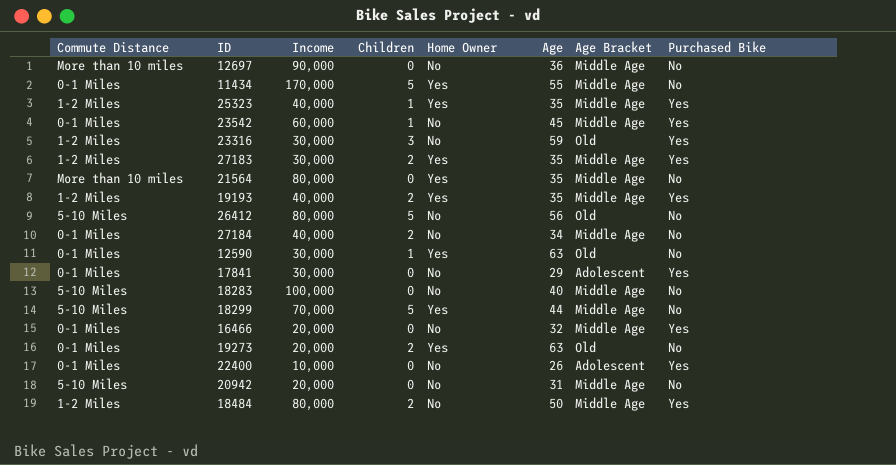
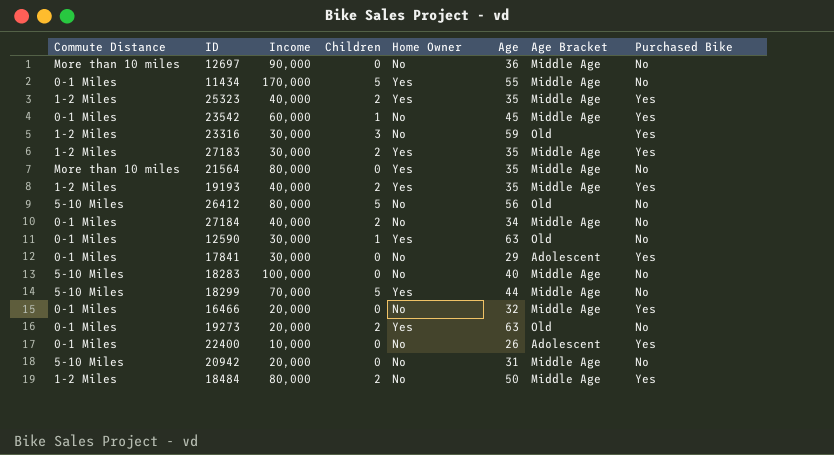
25323 | Children: 1 -> 2

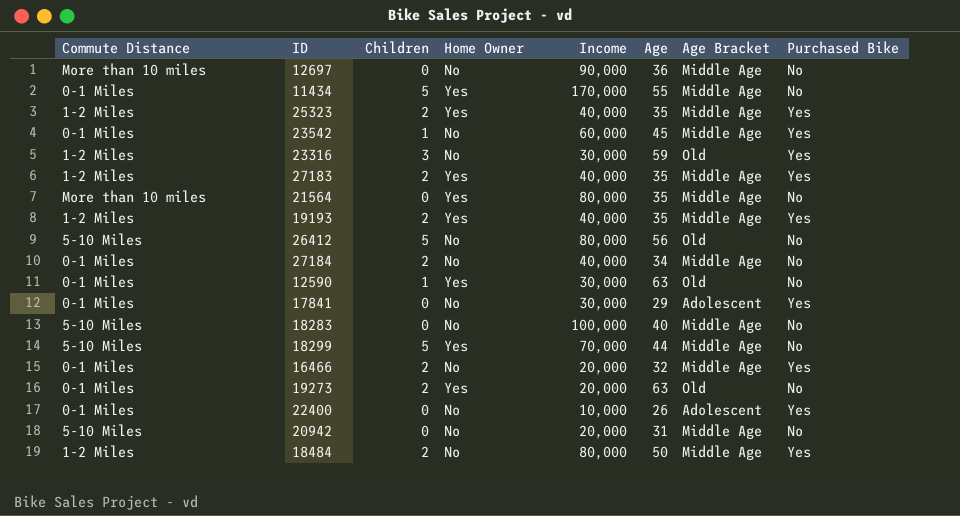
column Income | position: 3 -> 5
27183 | Income: 30,000 -> 40,000
16466 | Children: 0 -> 2

